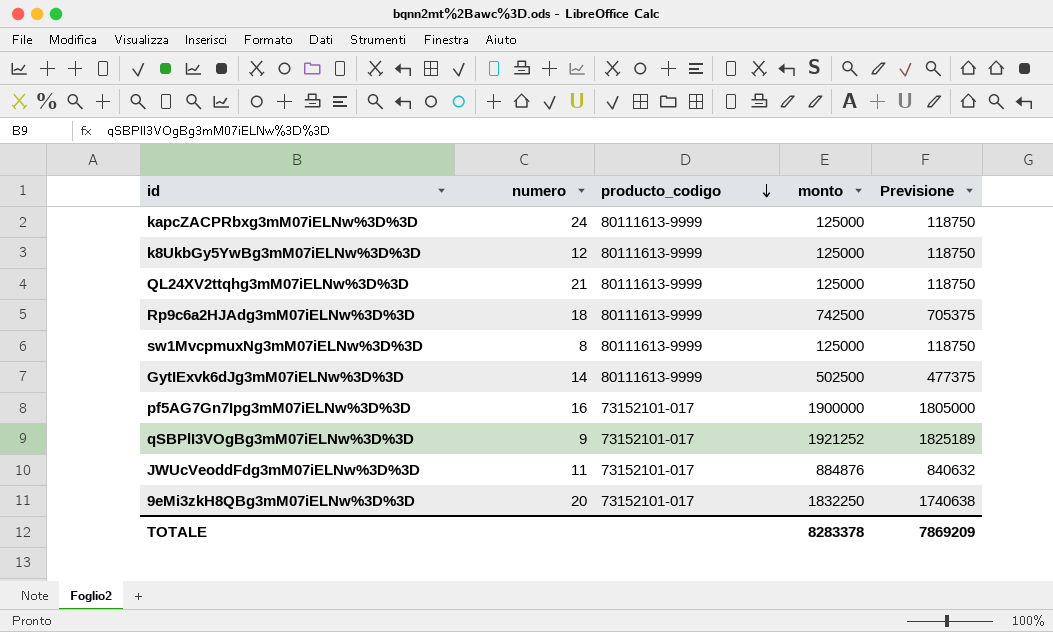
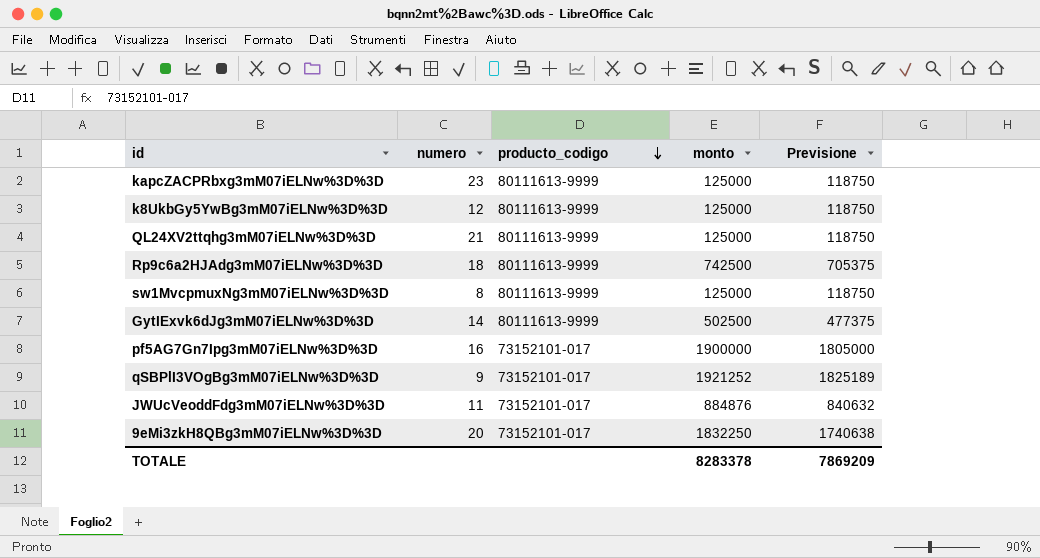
kapcZACPRbxg3mM07iELNw%3D%3D | numero: 24 -> 23

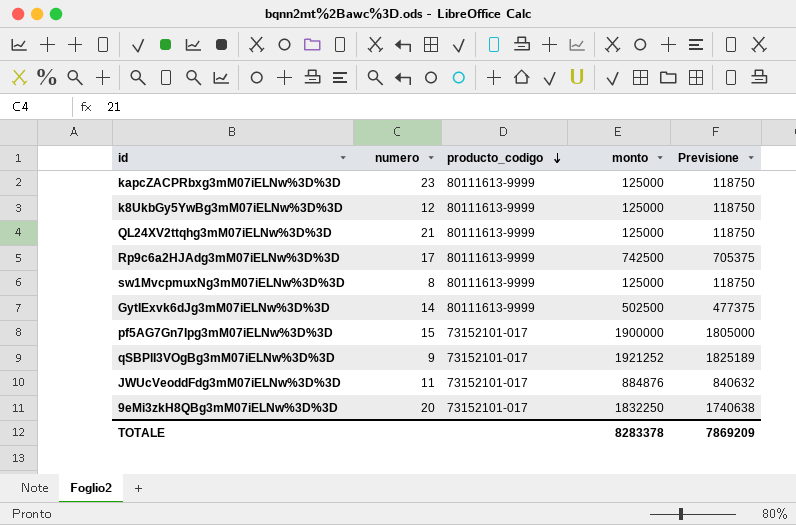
Rp9c6a2HJAdg3mM07iELNw%3D%3D | numero: 18 -> 17
pf5AG7Gn7Ipg3mM07iELNw%3D%3D | numero: 16 -> 15

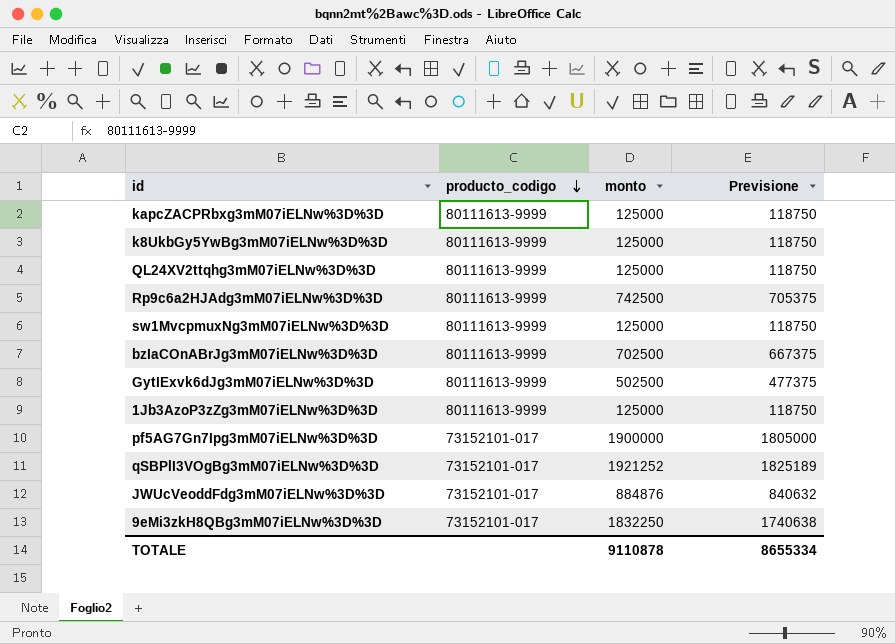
column numero | position: 2 -> none
row bzIaCOnABrJg3mM07iELNw%3D%3D: none -> 80111613-9999 | 702500 | 667375
row 1Jb3AzoP3zZg3mM07iELNw%3D%3D: none -> 80111613-9999 | 125000 | 118750
TOTALE | monto: 8283378 -> 9110878
TOTALE | Previsione: 7869209 -> 8655334

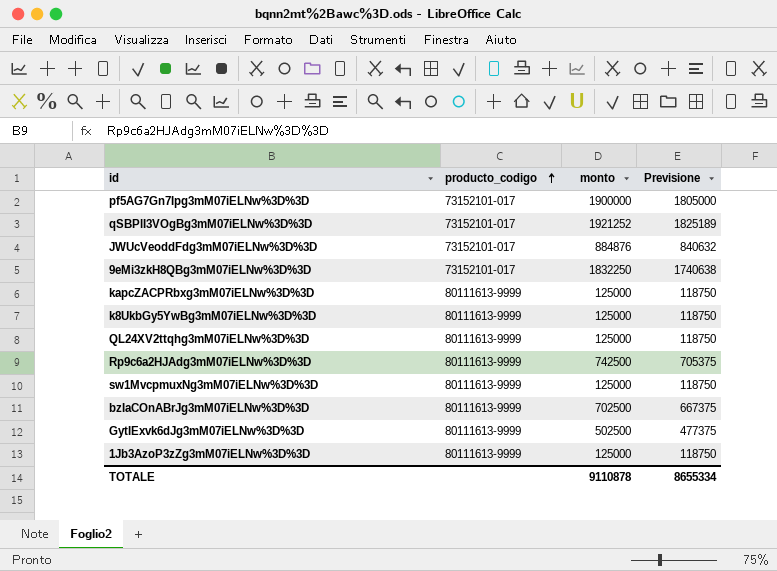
row order: producto_codigo descending -> producto_codigo ascending

